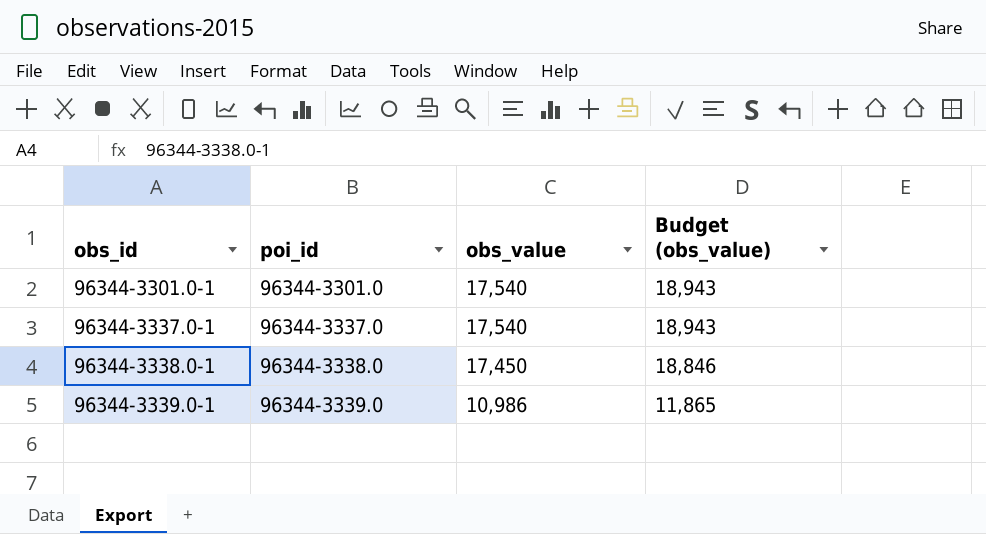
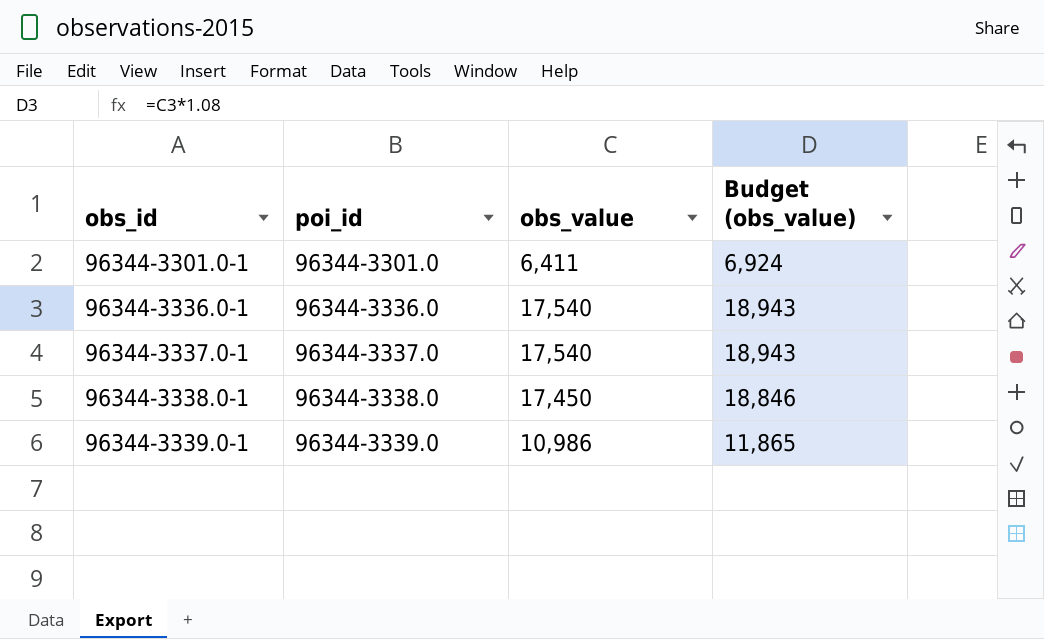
96344-3301.0-1 | obs_value: 17,540 -> 6,411
96344-3301.0-1 | Budget (obs_value): 18,943 -> 6,924
row 96344-3336.0-1: none -> 96344-3336.0 | 17,540 | 18,943

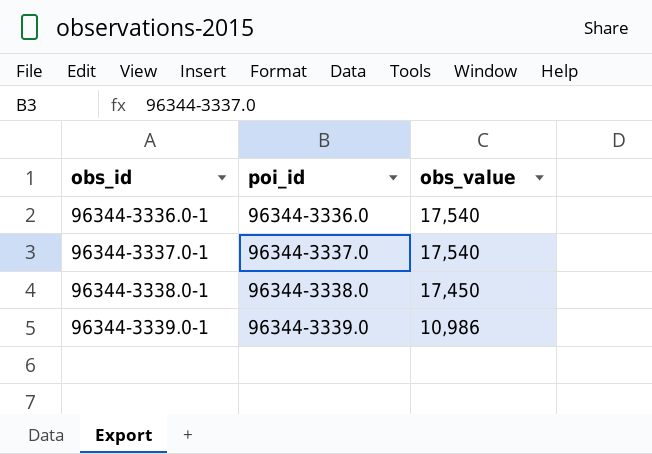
column Budget (obs_value) | formula: [obs_value] * 1.08 -> none
row 96344-3301.0-1: 96344-3301.0 | 6,411 | 6,924 -> none

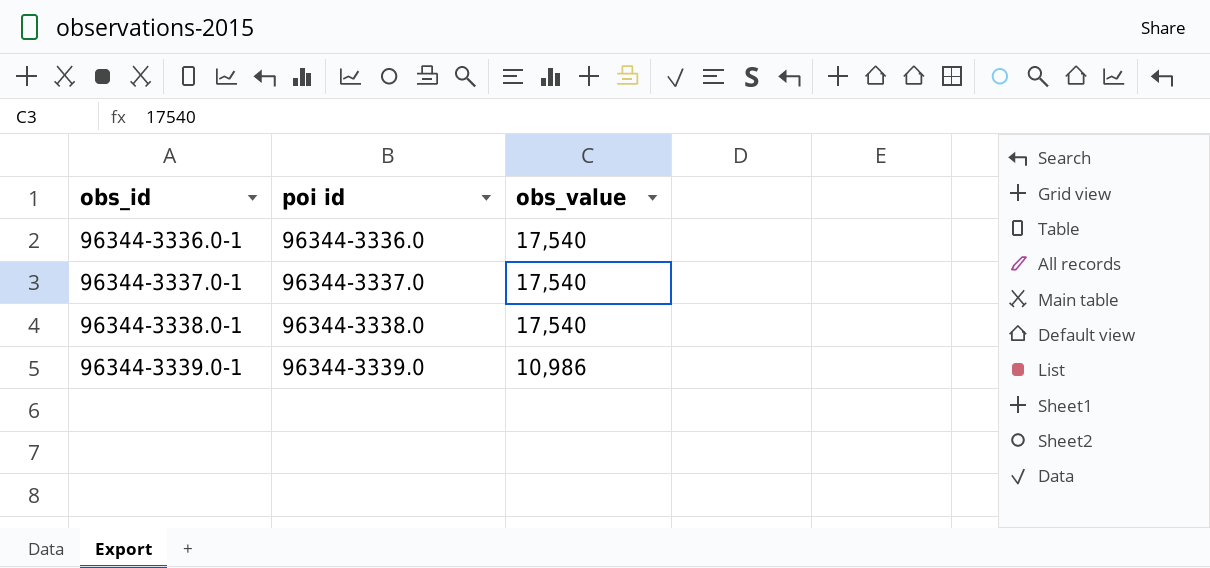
column name: poi_id -> poi id
96344-3338.0-1 | obs_value: 17,450 -> 17,540

